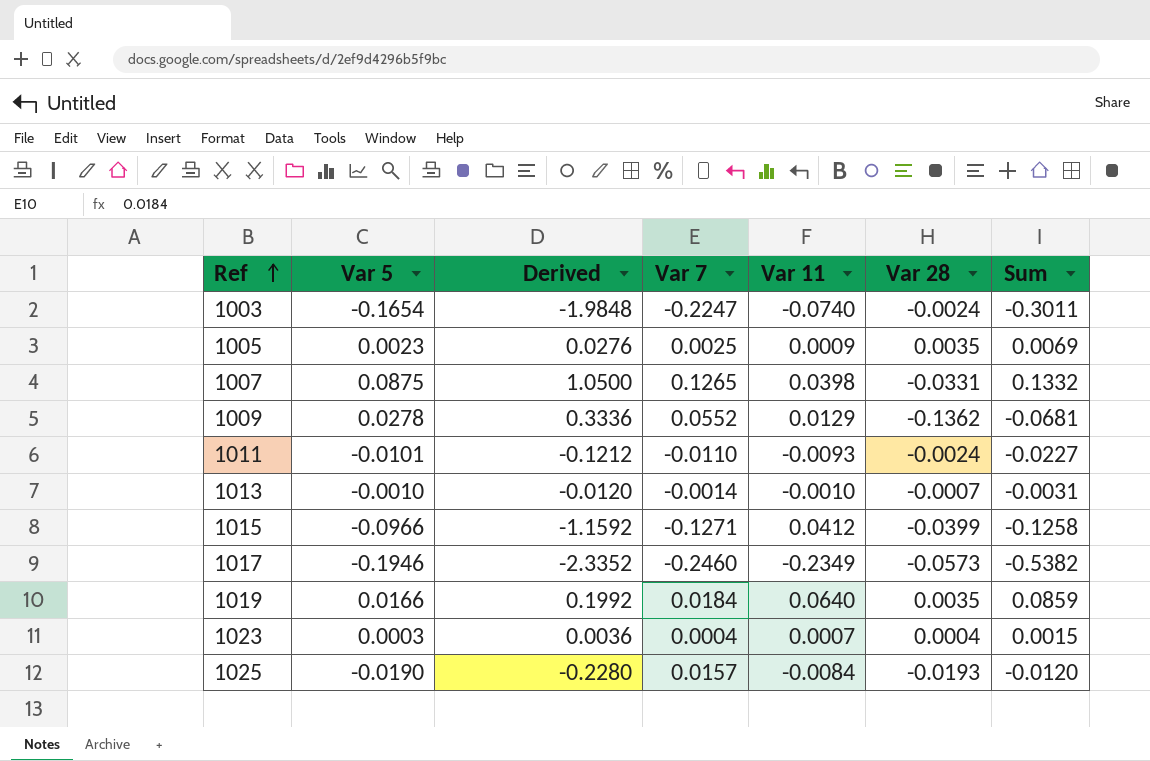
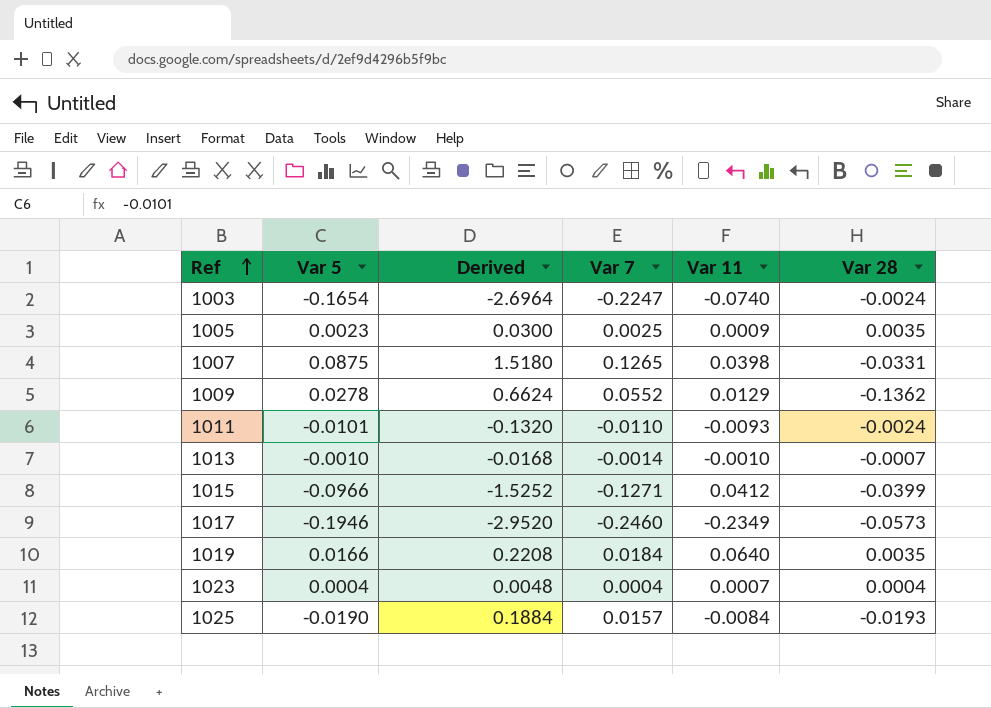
column Sum | formula: [Var 7] + [Var 11] + [Var 28] -> none
column Derived | formula: [Var 5] * 12 -> [Var 7] * 12
1023 | Var 5: 0.0003 -> 0.0004

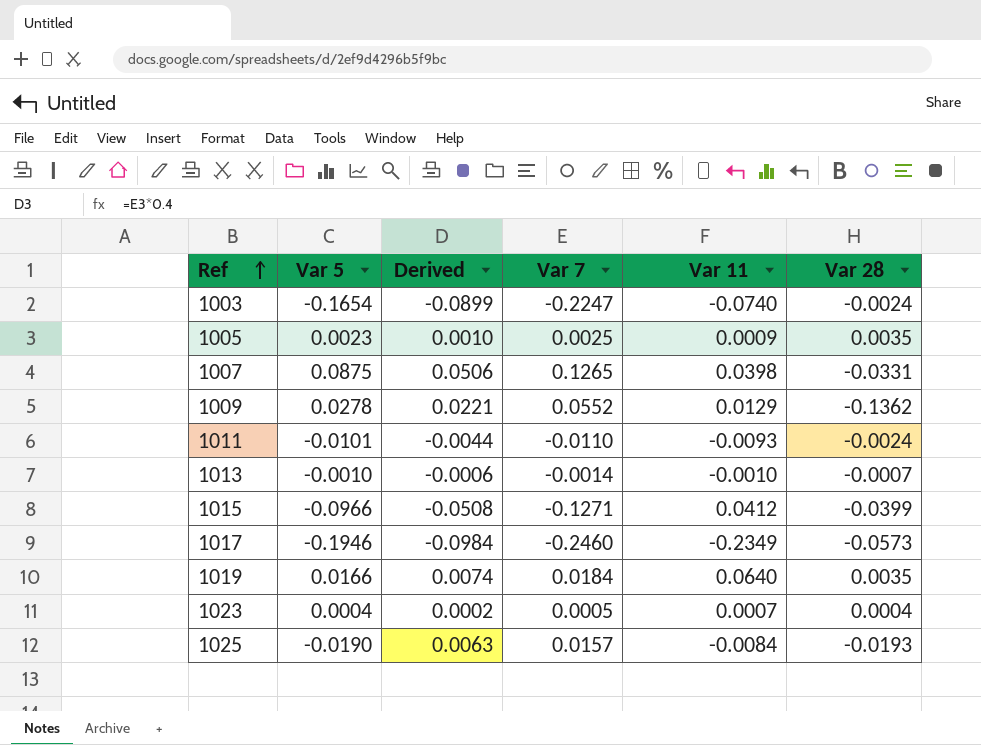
column Derived | formula: [Var 7] * 12 -> [Var 7] * 0.4
1023 | Var 7: 0.0004 -> 0.0005

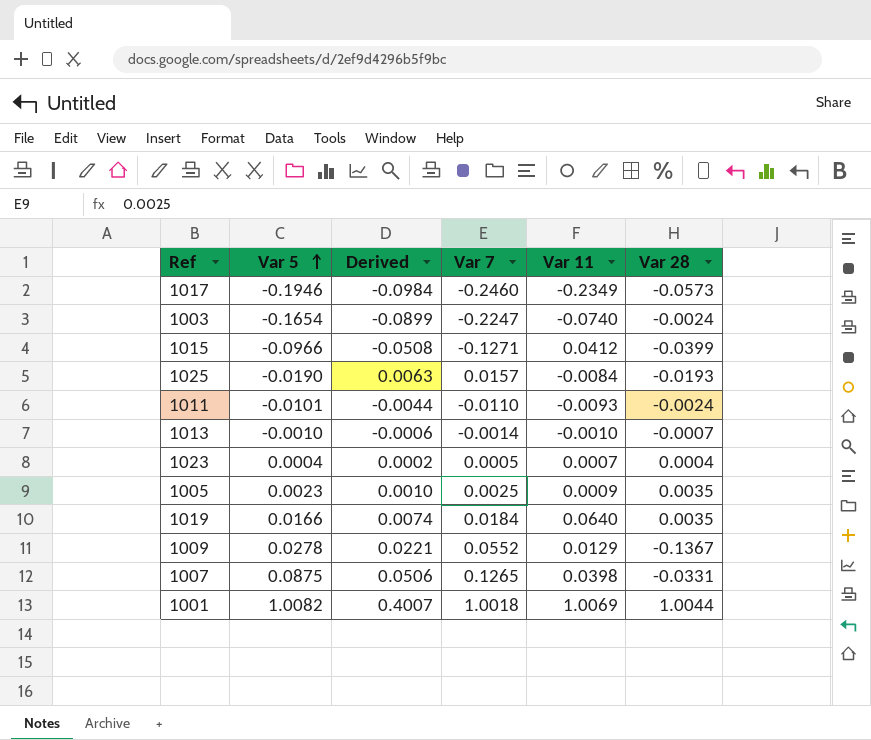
row order: Ref ascending -> Var 5 ascending
1009 | Var 28: -0.1362 -> -0.1367
row 1001: none -> 1.0082 | 0.4007 | 1.0018 | 1.0069 | 1.0044

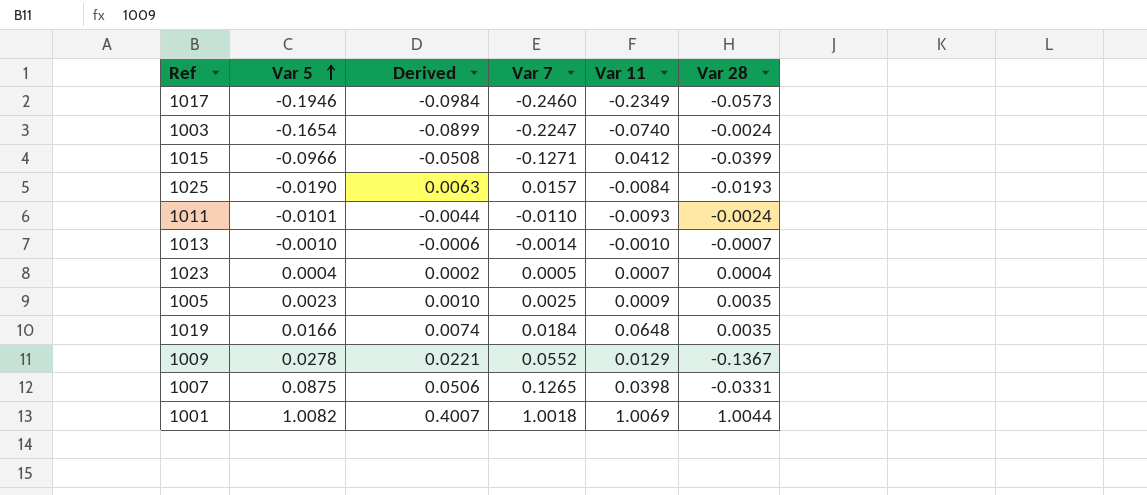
1019 | Var 11: 0.0640 -> 0.0648

